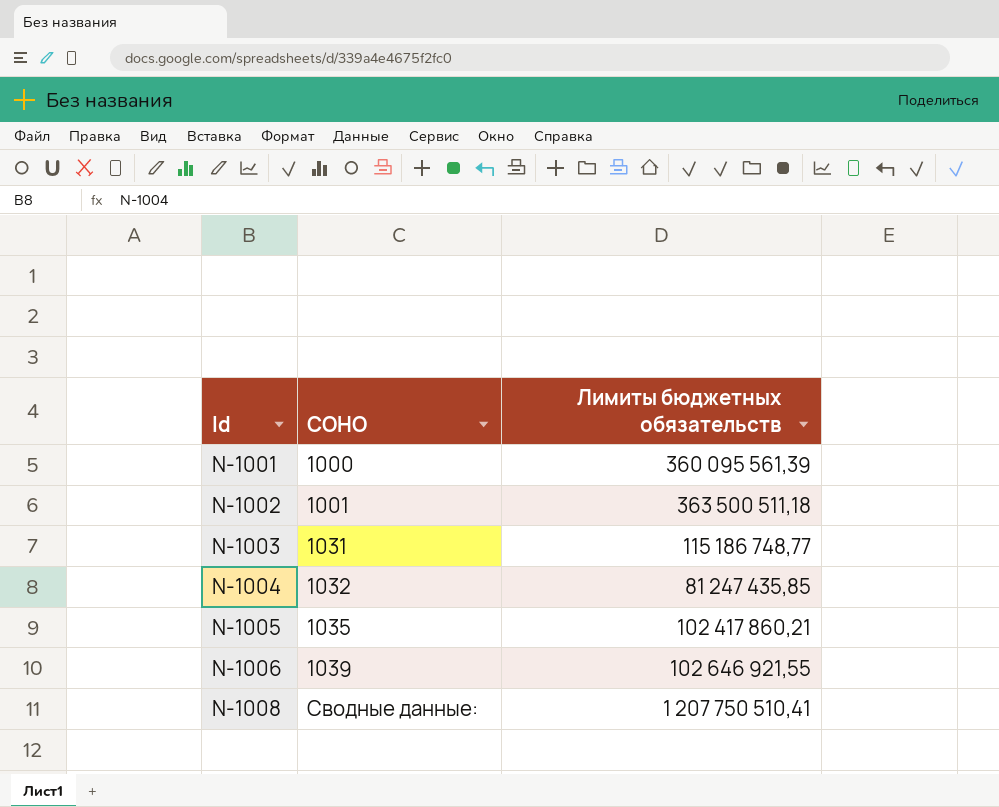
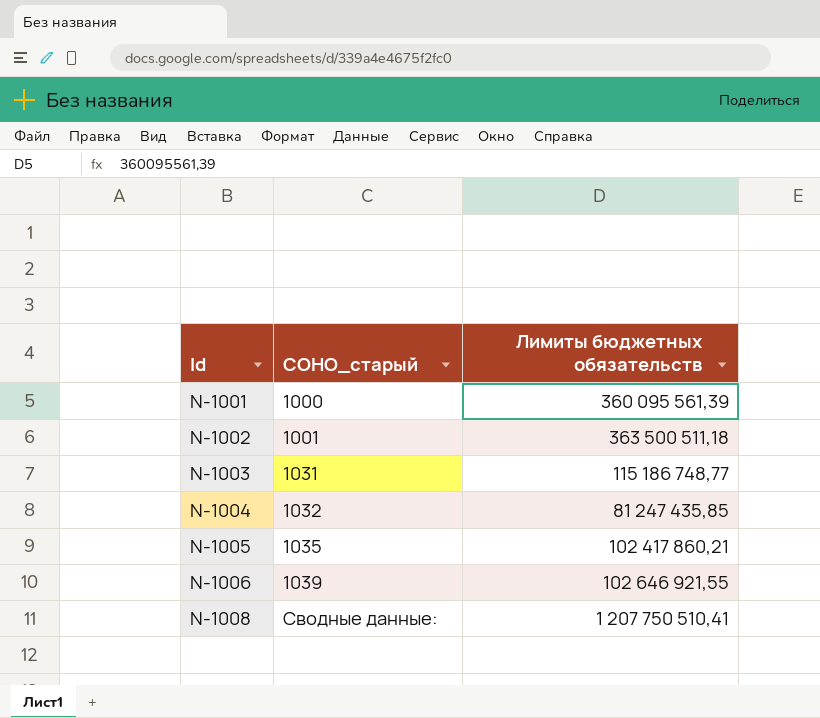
column name: СОНО -> СОНО_старый

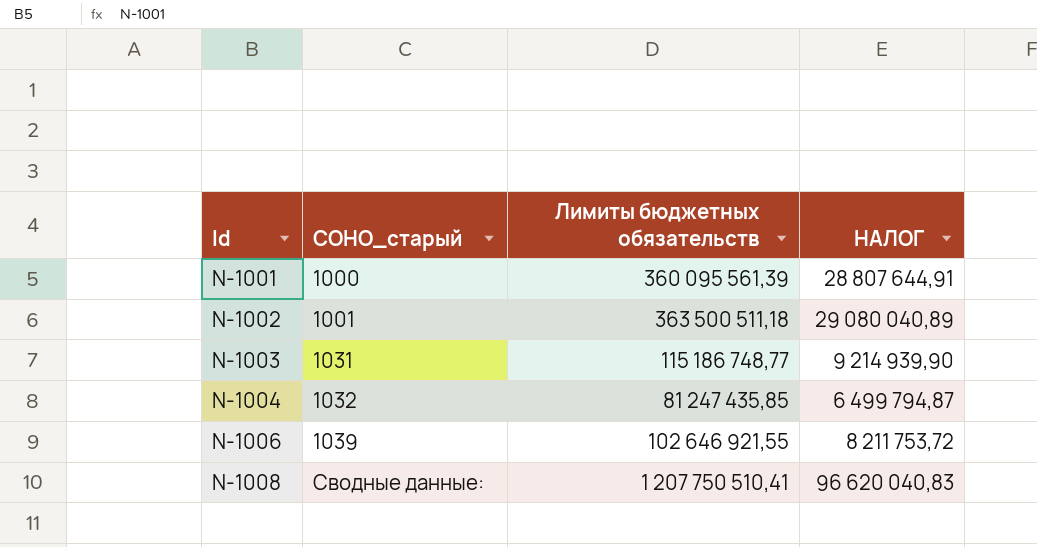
column НАЛОГ | formula: none -> [Лимиты бюджетных обязательств] * 0,08
row N-1005: 1035 | 102 417 860,21 -> none

